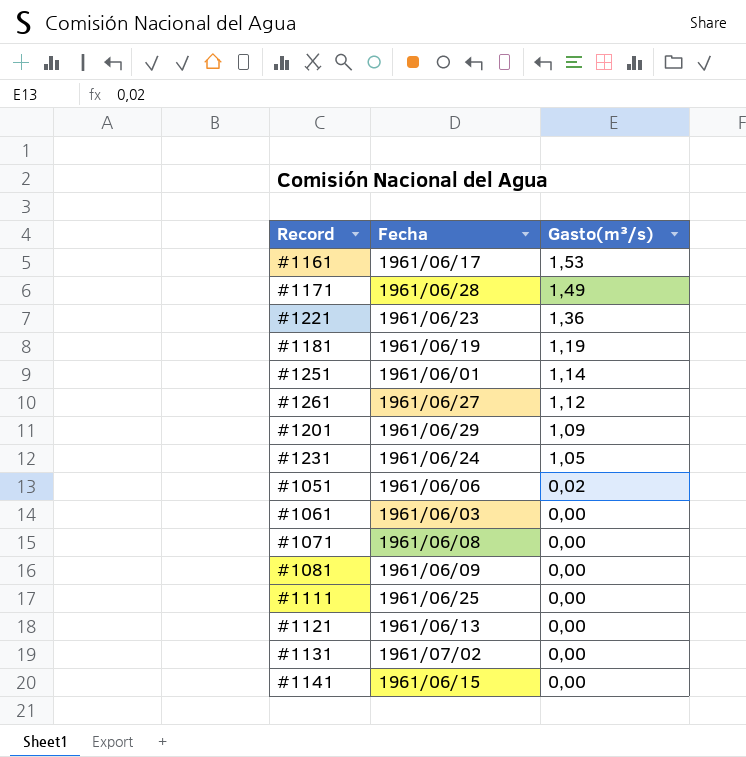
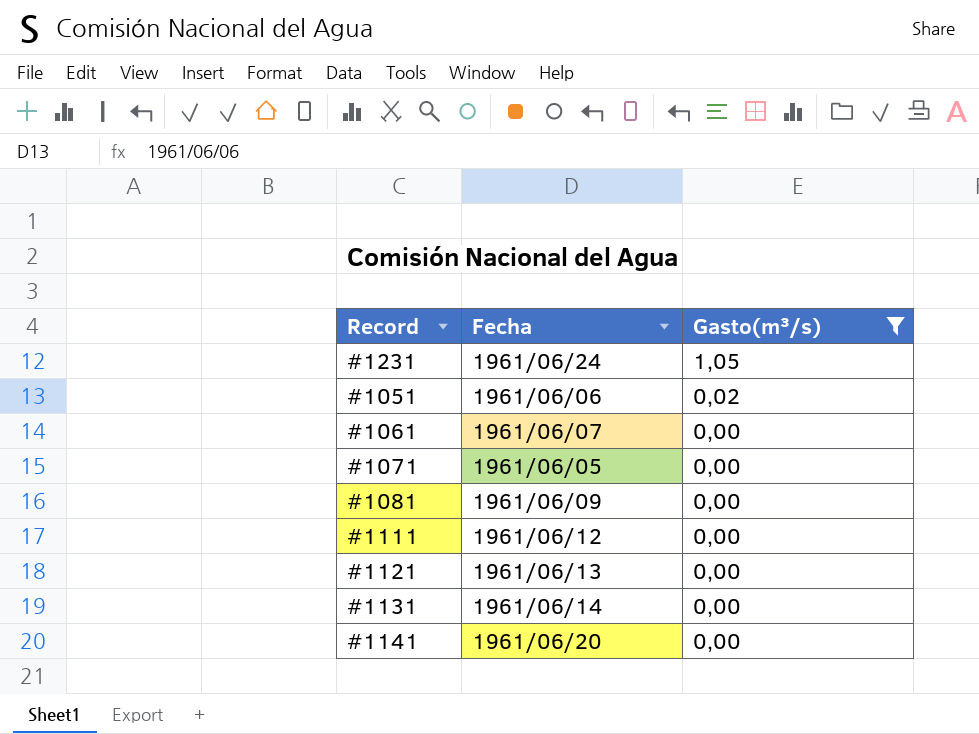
filter: none -> Gasto(m³/s) <= 1,05
#1061 | Fecha: 1961/06/03 -> 1961/06/07
#1071 | Fecha: 1961/06/08 -> 1961/06/05
#1111 | Fecha: 1961/06/25 -> 1961/06/12
#1131 | Fecha: 1961/07/02 -> 1961/06/14
#1141 | Fecha: 1961/06/15 -> 1961/06/20

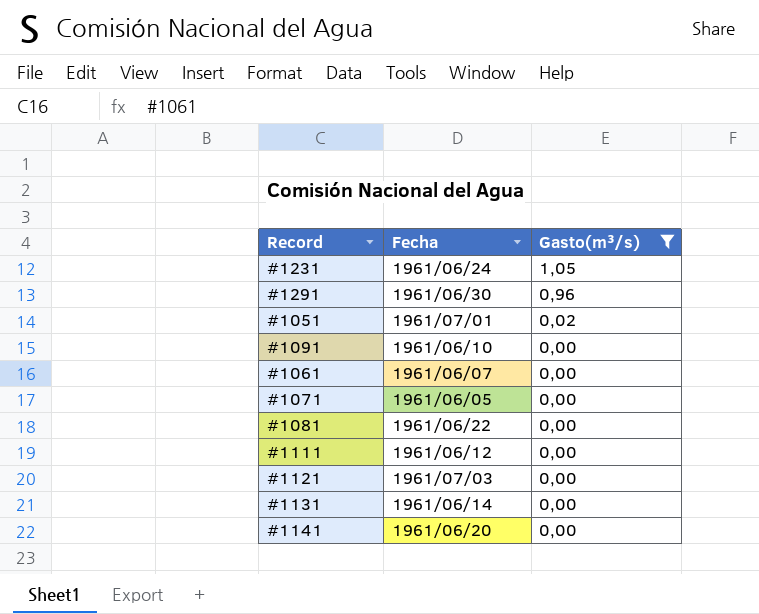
row #1291: none -> 1961/06/30 | 0,96
#1051 | Fecha: 1961/06/06 -> 1961/07/01
row #1091: none -> 1961/06/10 | 0,00
#1081 | Fecha: 1961/06/09 -> 1961/06/22
#1121 | Fecha: 1961/06/13 -> 1961/07/03

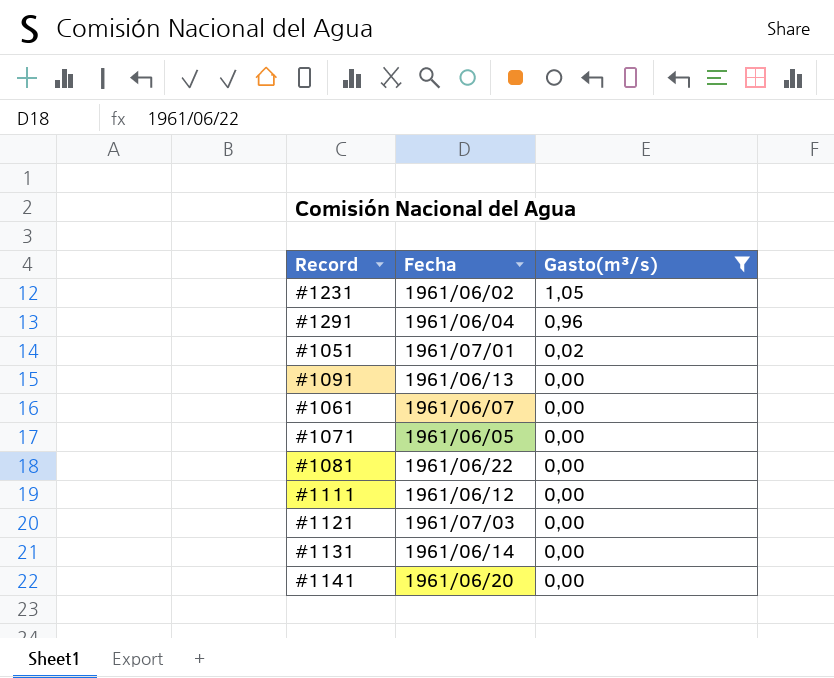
#1231 | Fecha: 1961/06/24 -> 1961/06/02
#1291 | Fecha: 1961/06/30 -> 1961/06/04
#1091 | Fecha: 1961/06/10 -> 1961/06/13

